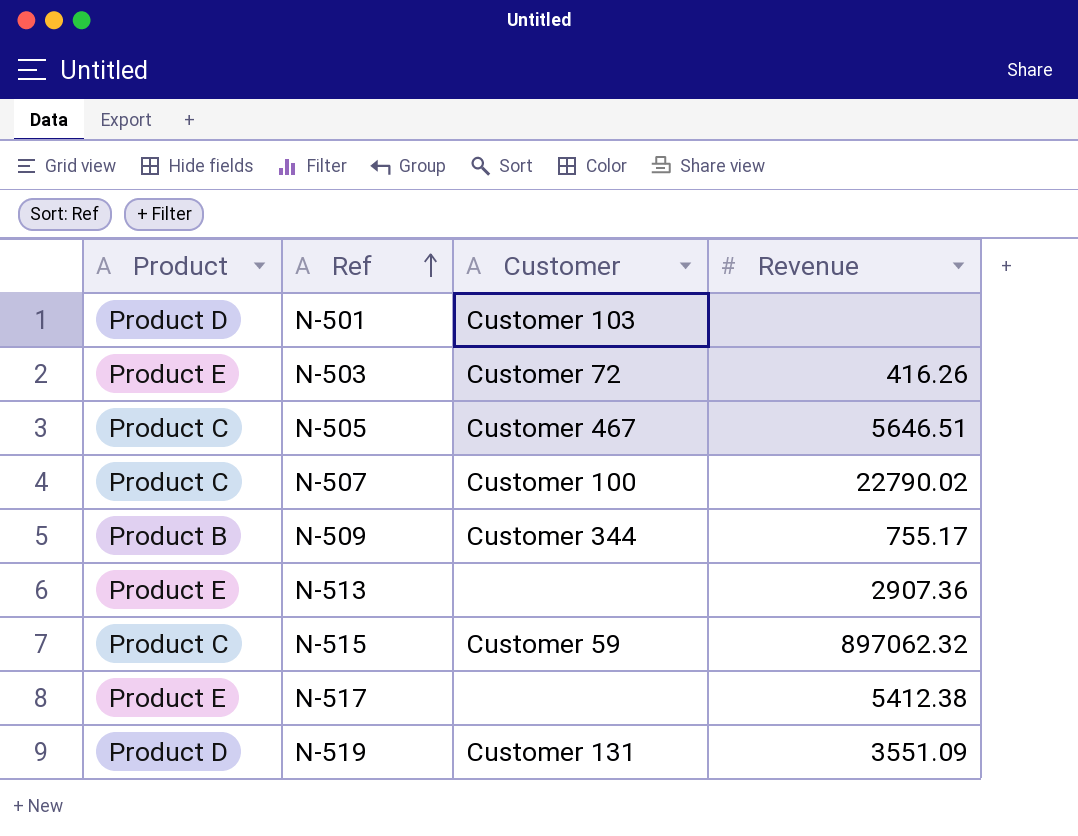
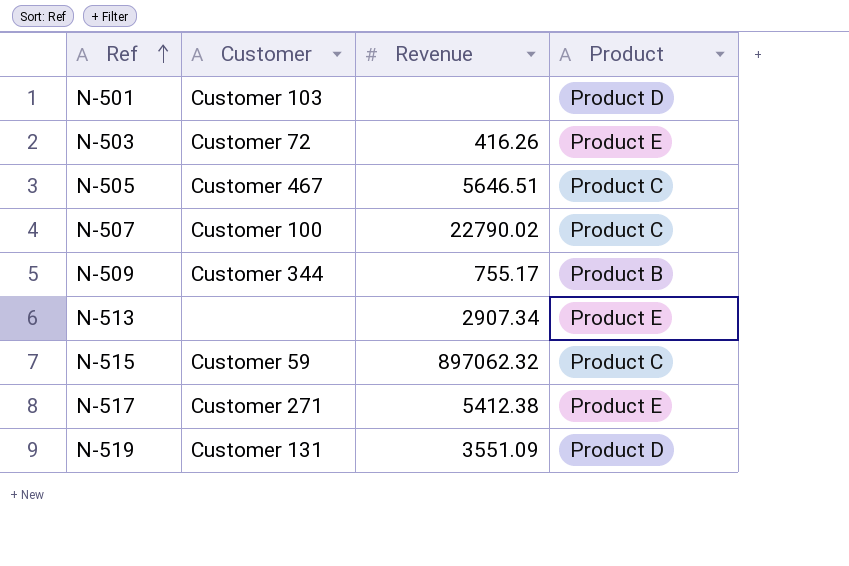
column Product | position: 1 -> 4
N-513 | Revenue: 2907.36 -> 2907.34
N-517 | Customer: none -> Customer 271

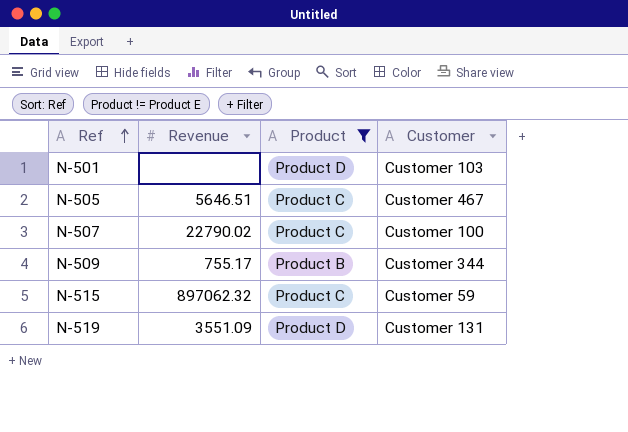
filter: none -> Product != Product E
column Customer | position: 2 -> 4

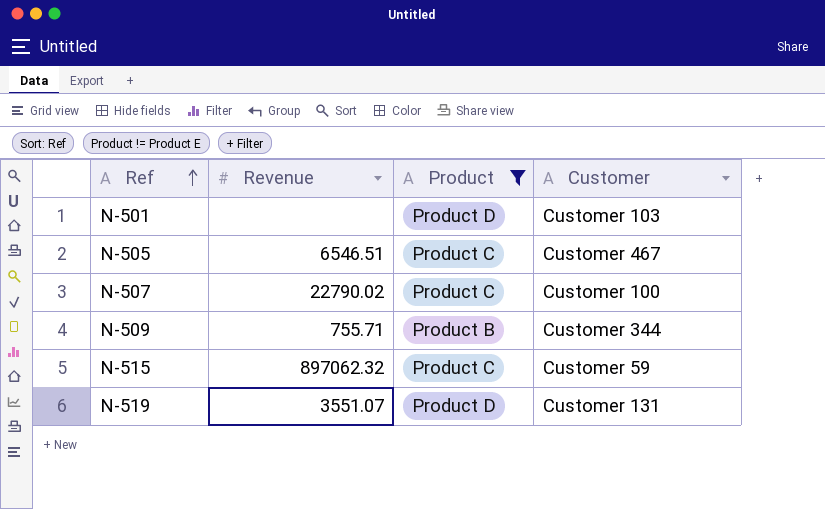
N-505 | Revenue: 5646.51 -> 6546.51
N-509 | Revenue: 755.17 -> 755.71
N-519 | Revenue: 3551.09 -> 3551.07

